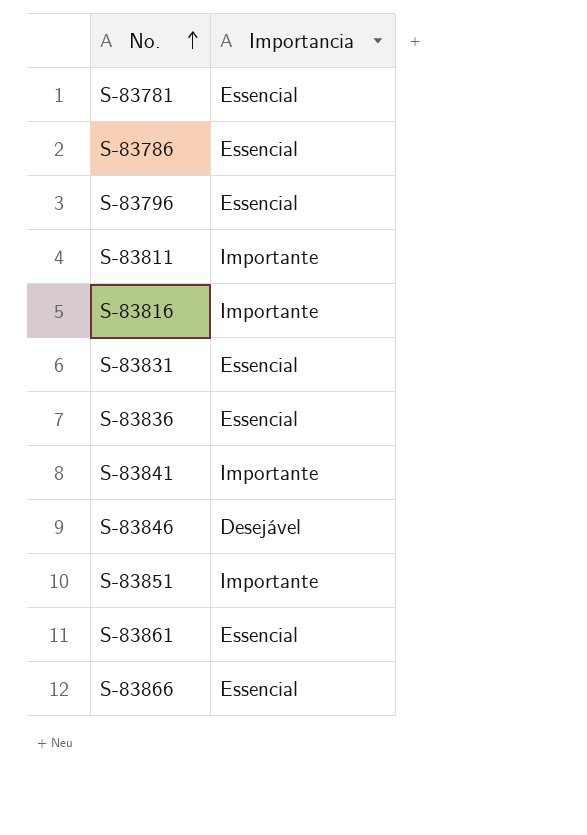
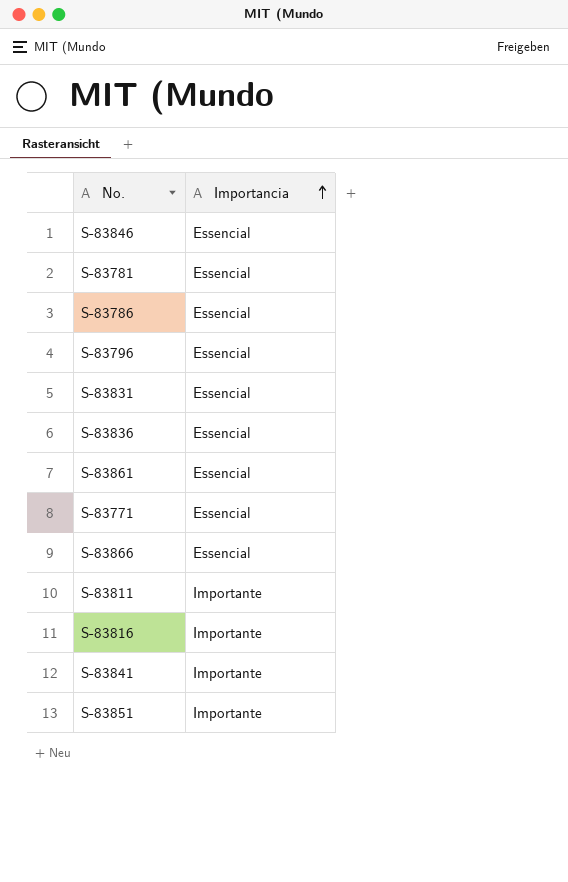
row order: No. ascending -> Importancia ascending
S-83846 | Importancia: Desejável -> Essencial
row S-83771: none -> Essencial

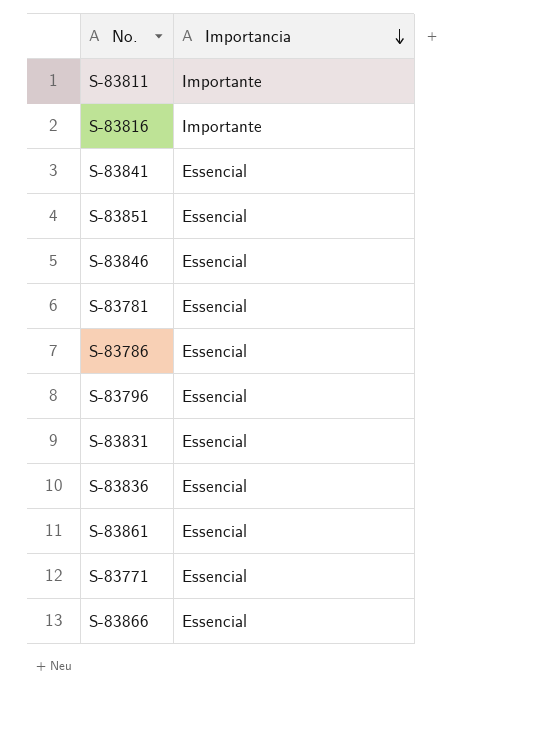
row order: Importancia ascending -> Importancia descending
S-83841 | Importancia: Importante -> Essencial
S-83851 | Importancia: Importante -> Essencial

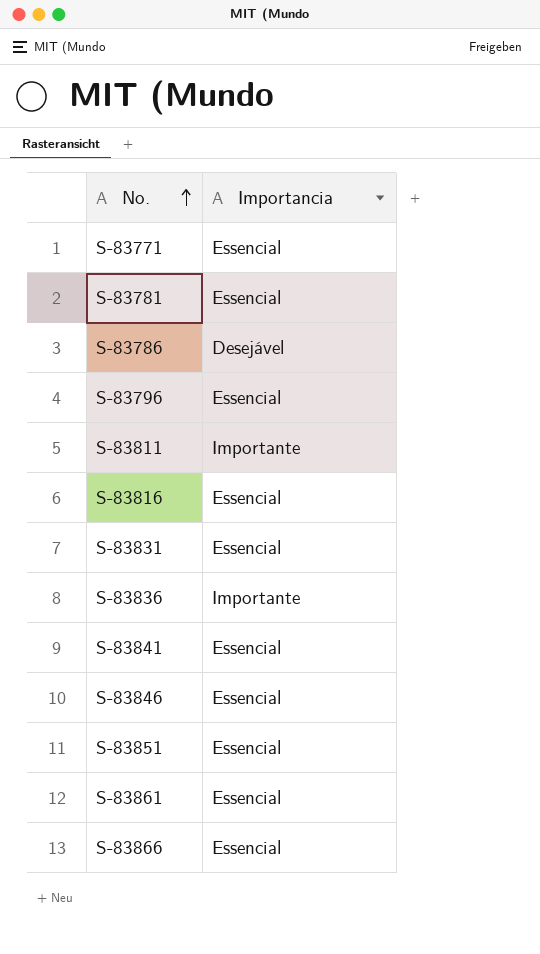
row order: Importancia descending -> No. ascending
S-83786 | Importancia: Essencial -> Desejável
S-83816 | Importancia: Importante -> Essencial
S-83836 | Importancia: Essencial -> Importante

